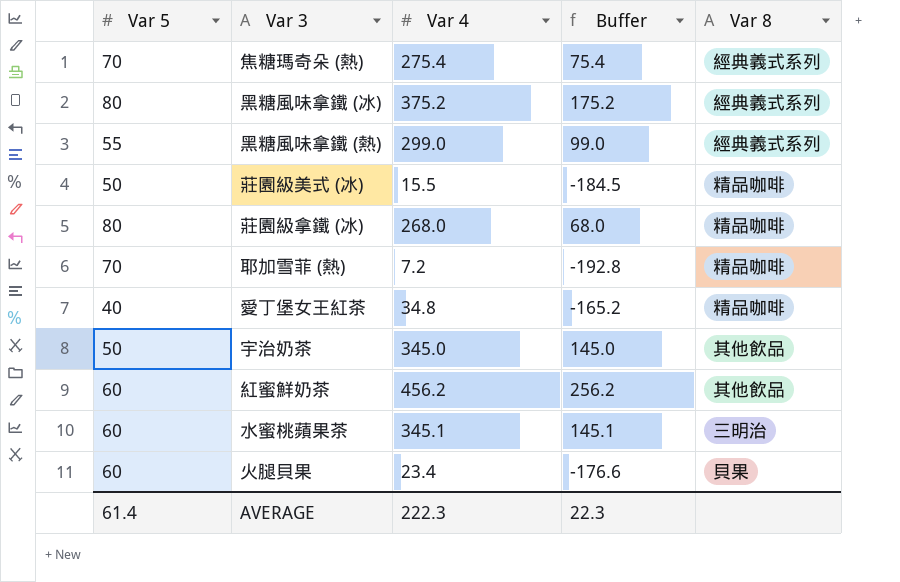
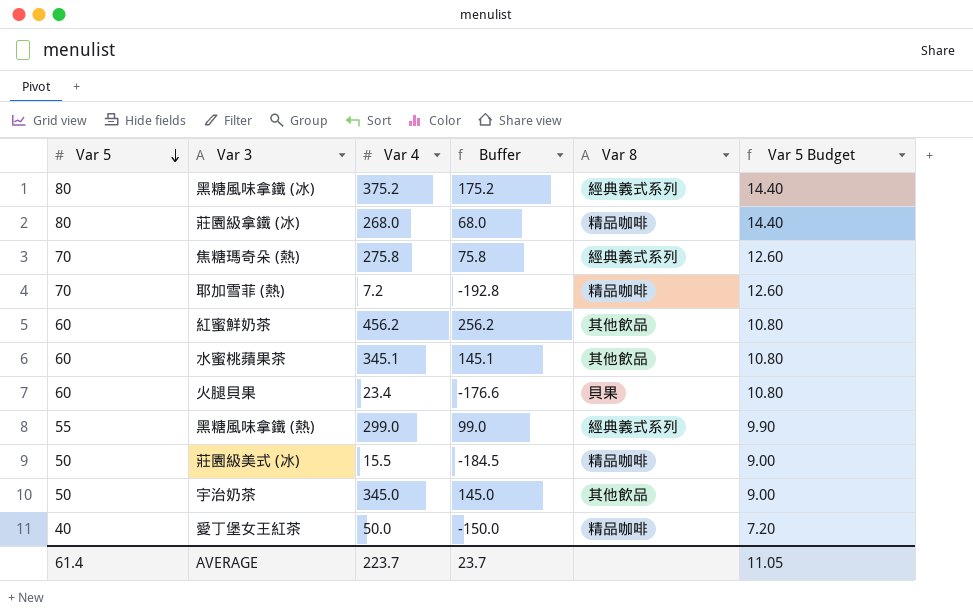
row order: none -> Var 5 descending
column Var 5 Budget | formula: none -> [Var 5] * 0.18
焦糖瑪奇朵 (熱) | Var 4: 275.4 -> 275.8
焦糖瑪奇朵 (熱) | Buffer: 75.4 -> 75.8
水蜜桃蘋果茶 | Var 8: 三明治 -> 其他飲品
愛丁堡女王紅茶 | Var 4: 34.8 -> 50.0
愛丁堡女王紅茶 | Buffer: -165.2 -> -150.0
AVERAGE | Var 4: 222.3 -> 223.7
AVERAGE | Buffer: 22.3 -> 23.7

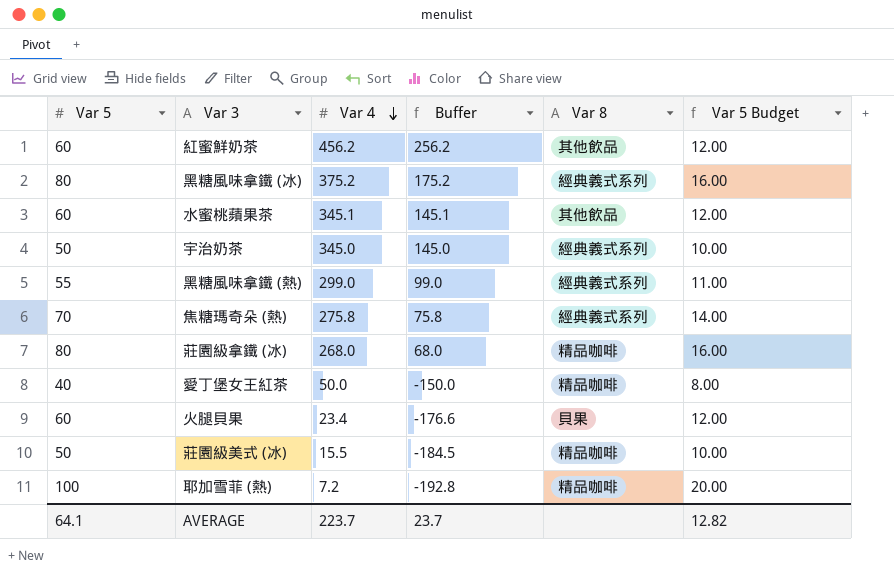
row order: Var 5 descending -> Var 4 descending
column Var 5 Budget | formula: [Var 5] * 0.18 -> [Var 5] * 0.2
宇治奶茶 | Var 8: 其他飲品 -> 經典義式系列
耶加雪菲 (熱) | Var 5: 70 -> 100
AVERAGE | Var 5: 61.4 -> 64.1
AVERAGE | Var 5 Budget: 11.05 -> 12.82

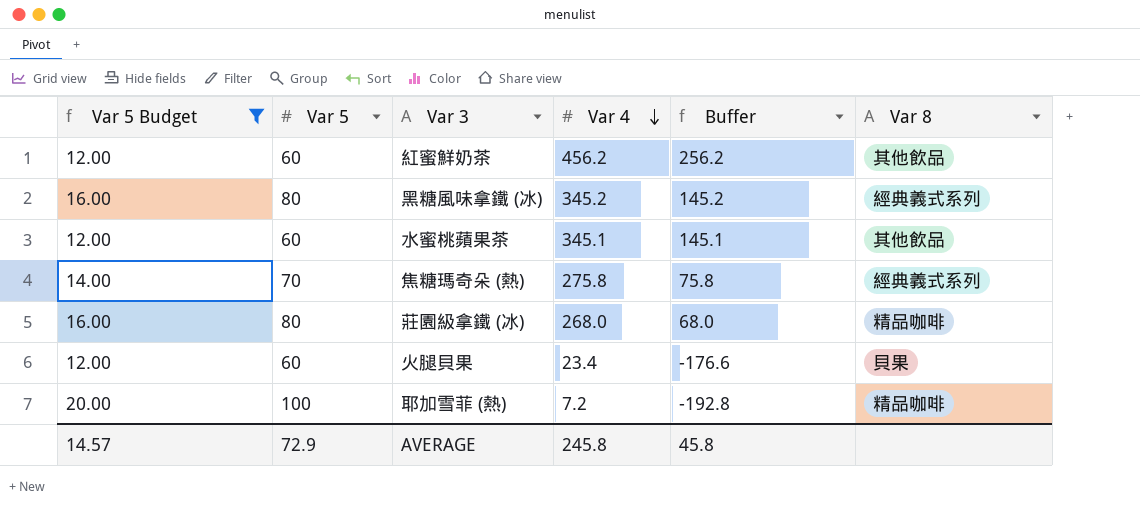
filter: none -> Var 5 Budget >= 12.00
column Var 5 Budget | position: 6 -> 1
黑糖風味拿鐵 (冰) | Var 4: 375.2 -> 345.2
黑糖風味拿鐵 (冰) | Buffer: 175.2 -> 145.2
AVERAGE | Var 5 Budget: 12.82 -> 14.57
AVERAGE | Var 5: 64.1 -> 72.9
AVERAGE | Var 4: 223.7 -> 245.8
AVERAGE | Buffer: 23.7 -> 45.8

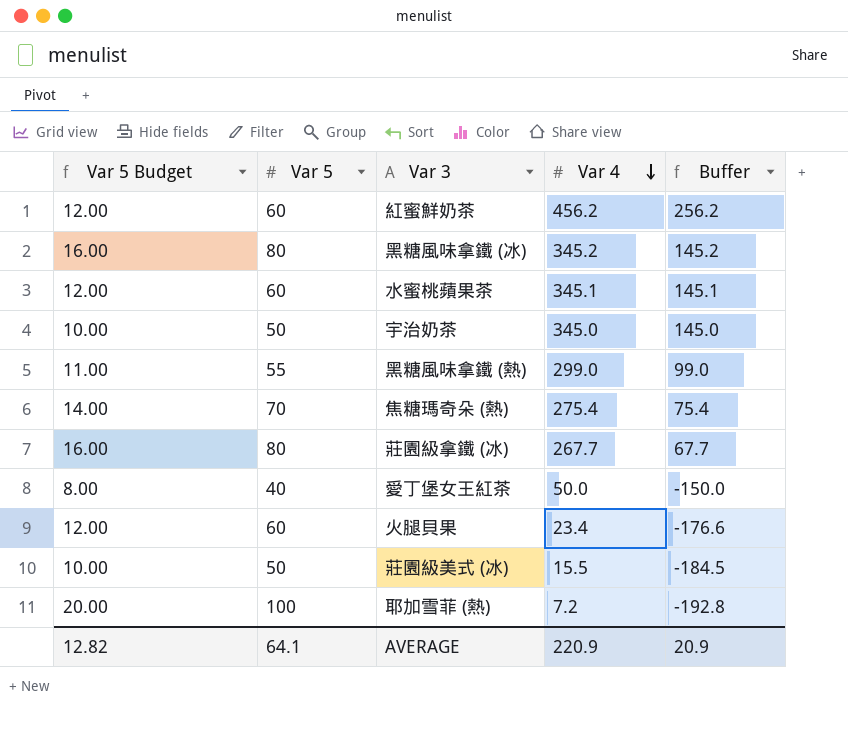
filter: Var 5 Budget >= 12.00 -> none
column Var 8 | position: 6 -> none
焦糖瑪奇朵 (熱) | Var 4: 275.8 -> 275.4
焦糖瑪奇朵 (熱) | Buffer: 75.8 -> 75.4
莊園級拿鐵 (冰) | Var 4: 268.0 -> 267.7
莊園級拿鐵 (冰) | Buffer: 68.0 -> 67.7
AVERAGE | Var 5 Budget: 14.57 -> 12.82
AVERAGE | Var 5: 72.9 -> 64.1
AVERAGE | Var 4: 245.8 -> 220.9
AVERAGE | Buffer: 45.8 -> 20.9

